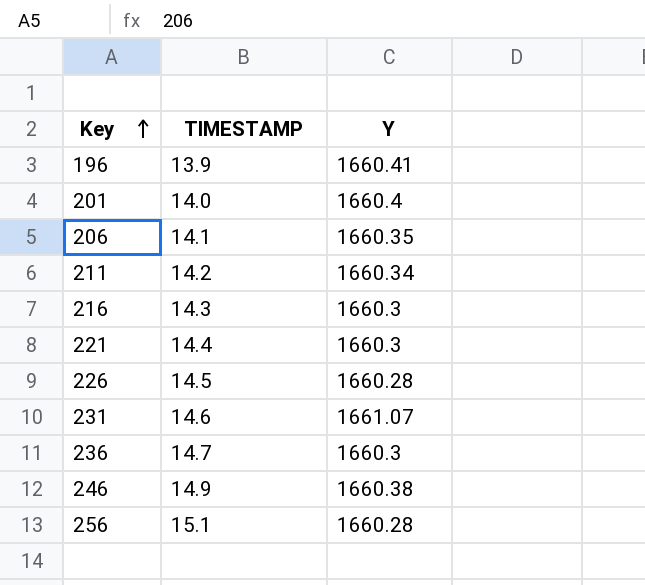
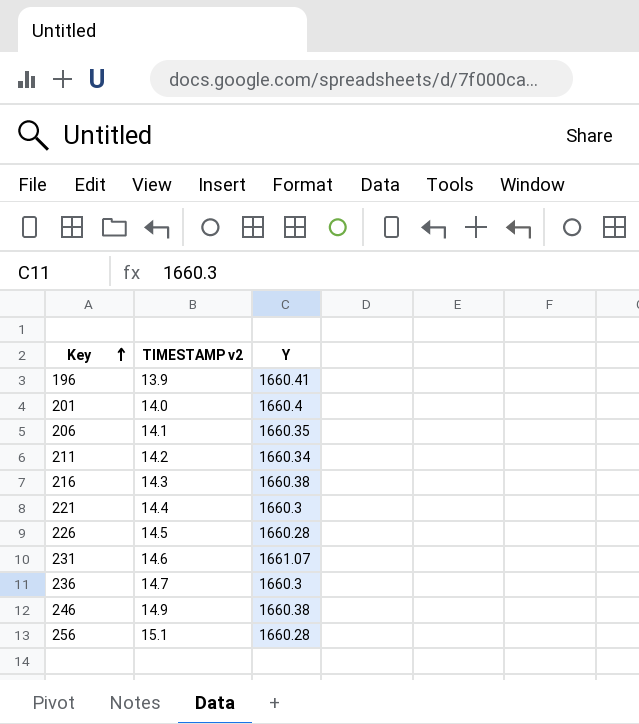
column name: TIMESTAMP -> TIMESTAMP v2
216 | Y: 1660.3 -> 1660.38

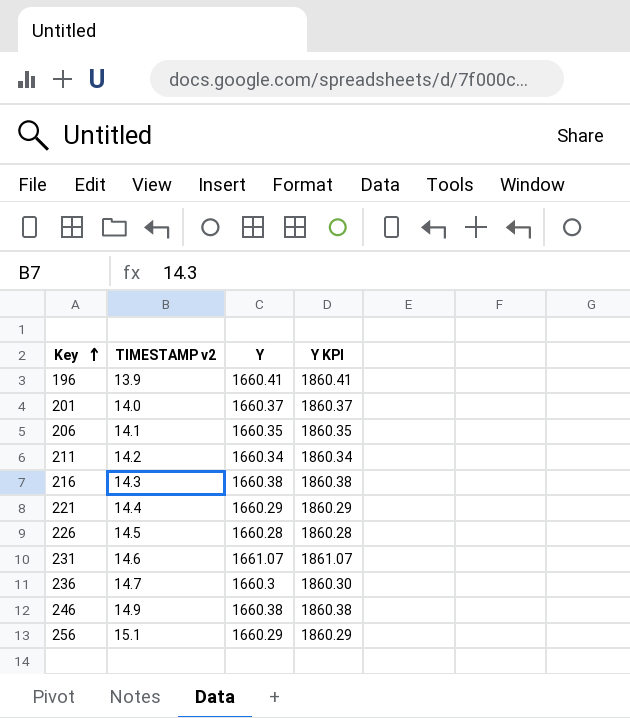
column Y KPI | formula: none -> [Y] + 200
201 | Y: 1660.4 -> 1660.37
221 | Y: 1660.3 -> 1660.29
256 | Y: 1660.28 -> 1660.29

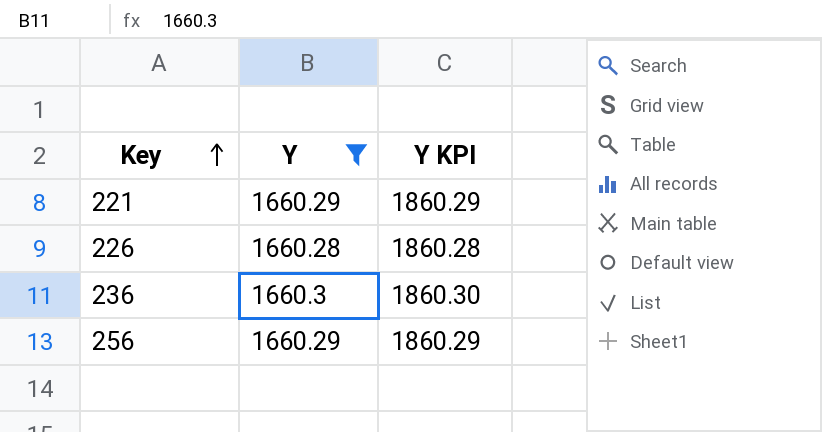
filter: none -> Y <= 1660.3
column TIMESTAMP v2 | position: 2 -> none

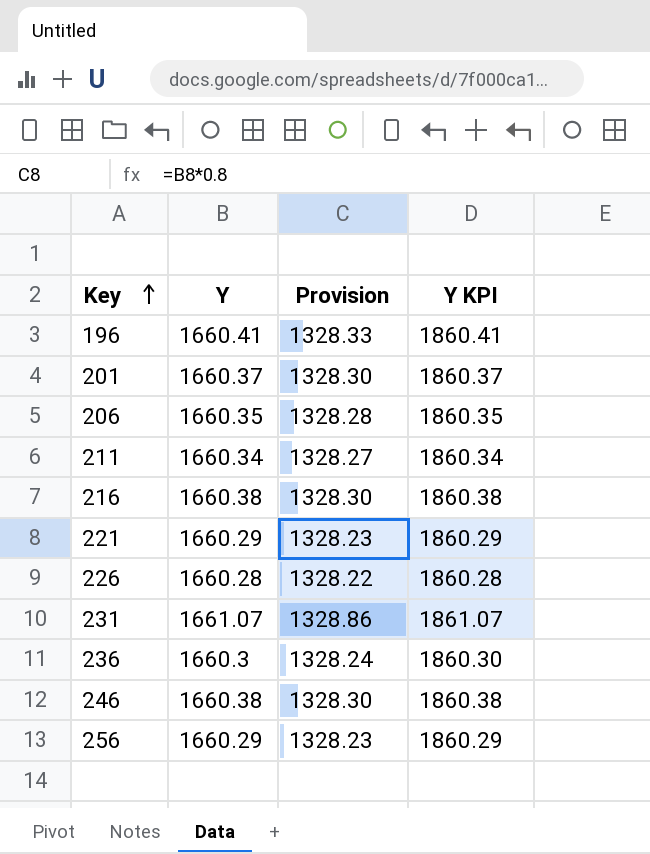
filter: Y <= 1660.3 -> none
column Provision | formula: none -> [Y] * 0.8

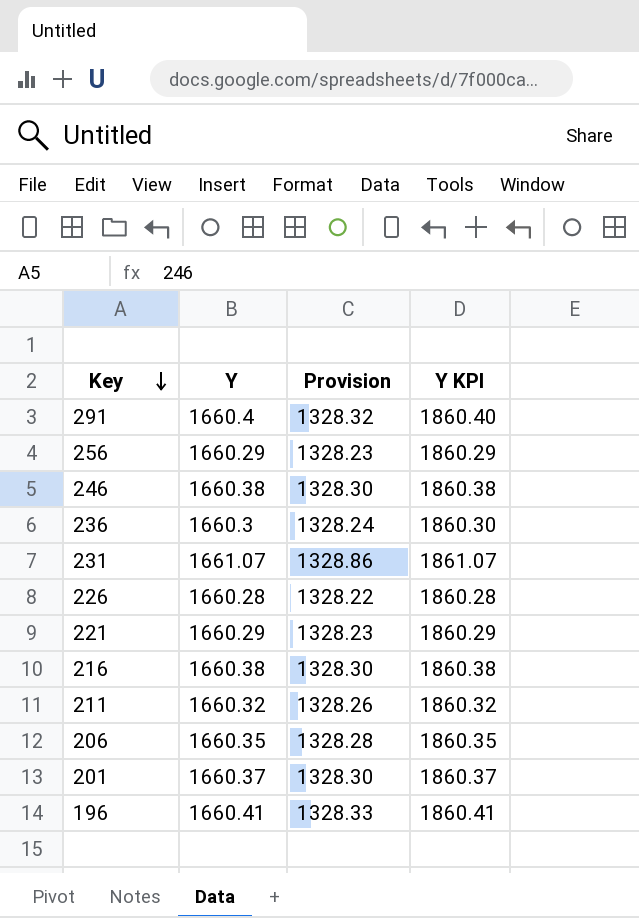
row order: Key ascending -> Key descending
row 291: none -> 1660.4 | 1328.32 | 1860.40
211 | Y: 1660.34 -> 1660.32
211 | Provision: 1328.27 -> 1328.26
211 | Y KPI: 1860.34 -> 1860.32

